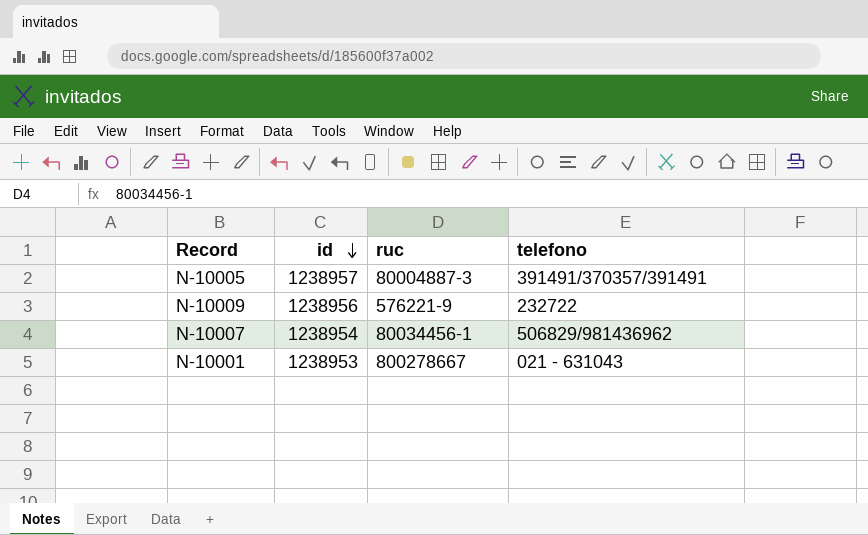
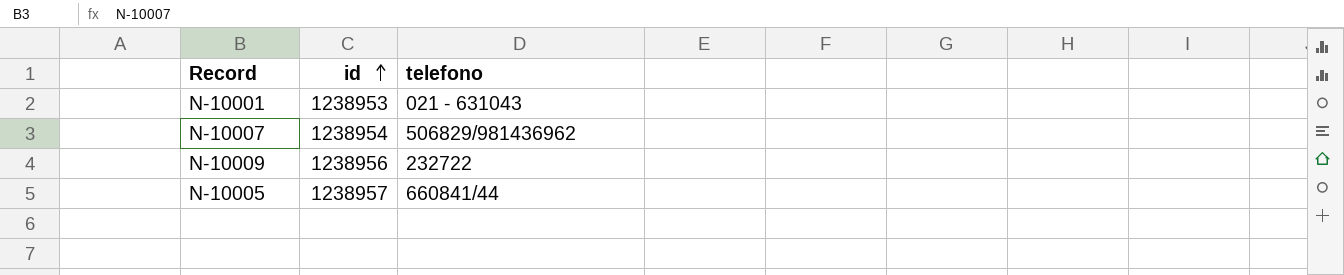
row order: id descending -> id ascending
column ruc | position: 3 -> none
N-10005 | telefono: 391491/370357/391491 -> 660841/44

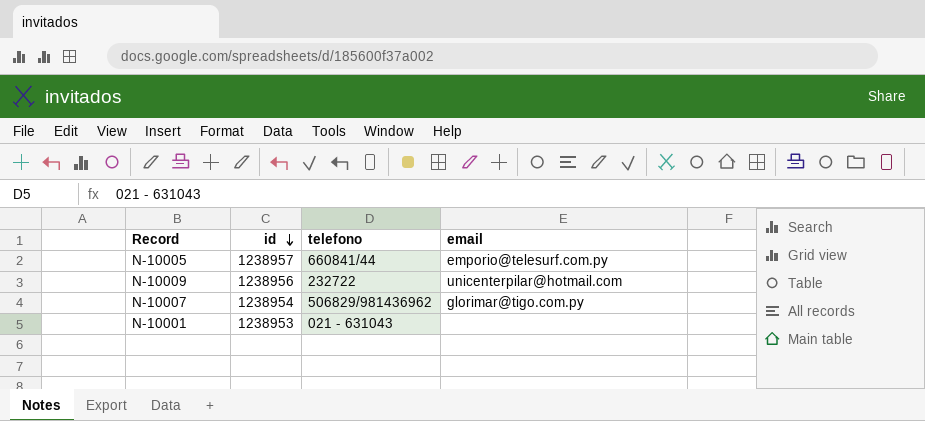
row order: id ascending -> id descending
column email | position: none -> 4

